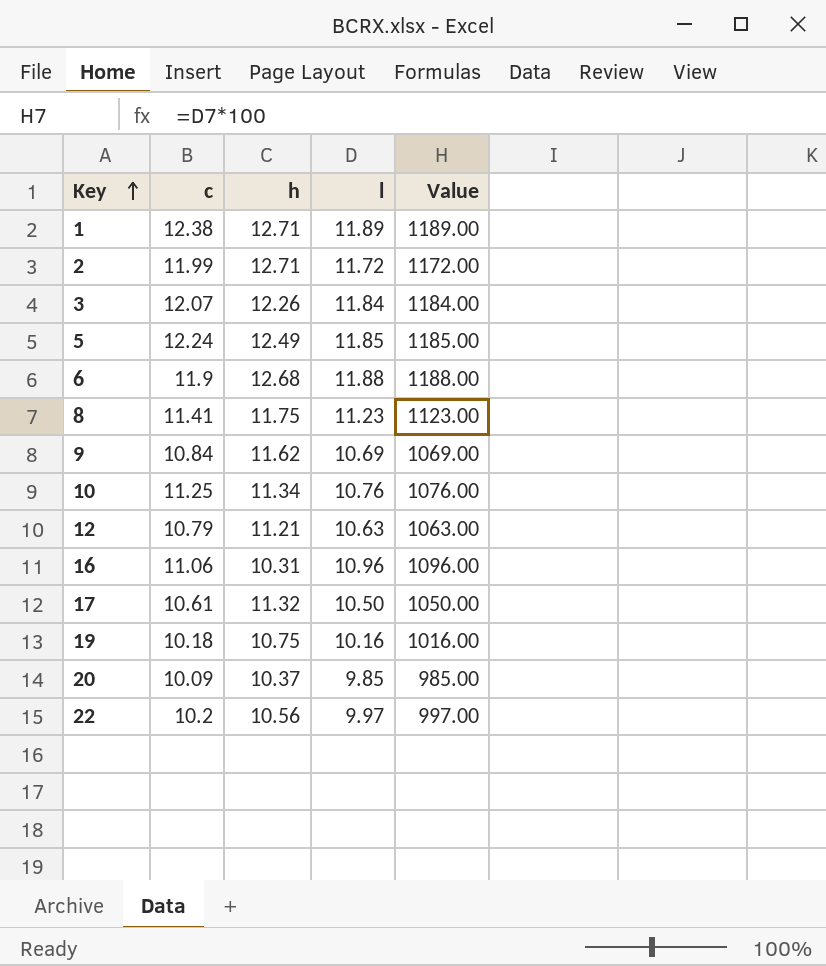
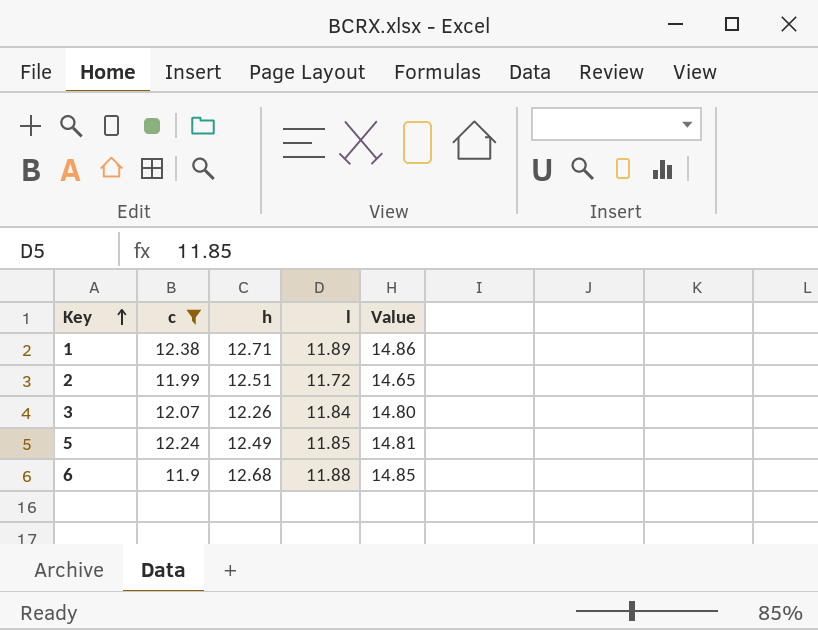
filter: none -> c >= 11.9
column Value | formula: [l] * 100 -> [l] * 1.25
2 | h: 12.71 -> 12.51

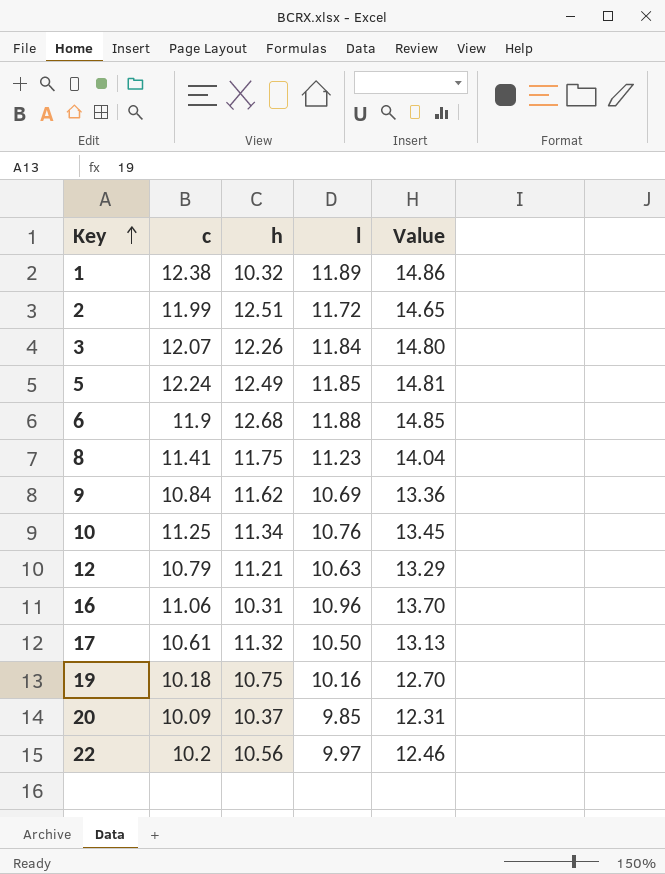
filter: c >= 11.9 -> none
1 | h: 12.71 -> 10.32

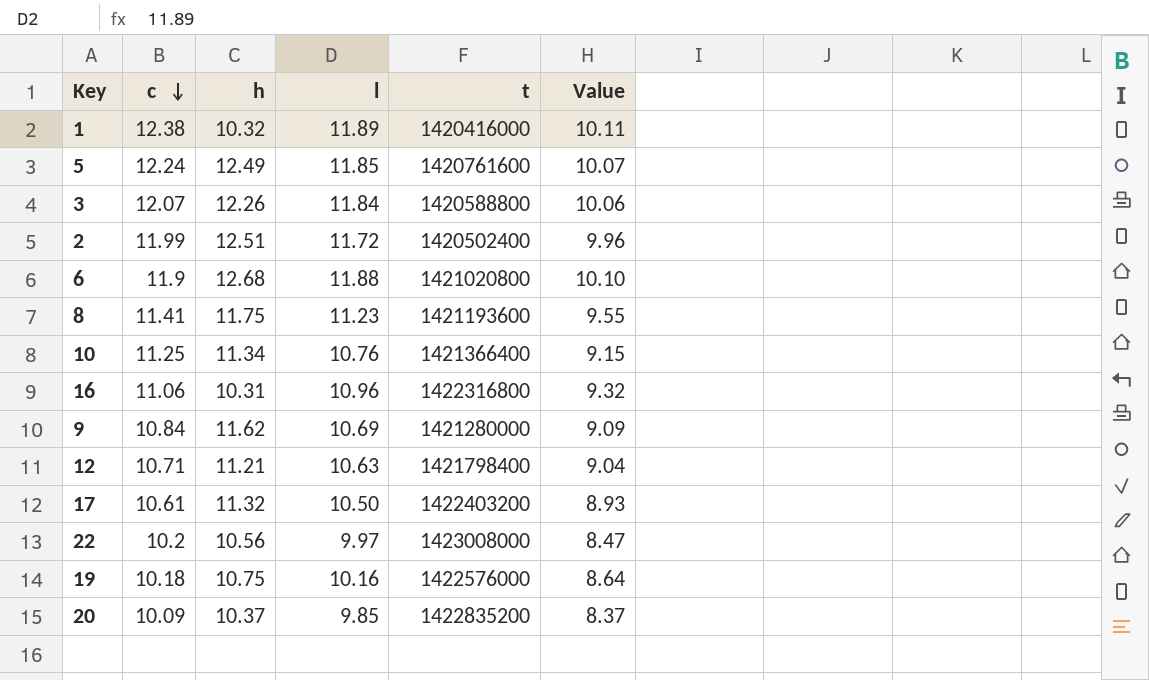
row order: Key ascending -> c descending
column t | position: none -> 5
column Value | formula: [l] * 1.25 -> [l] * 0.85
12 | c: 10.79 -> 10.71

